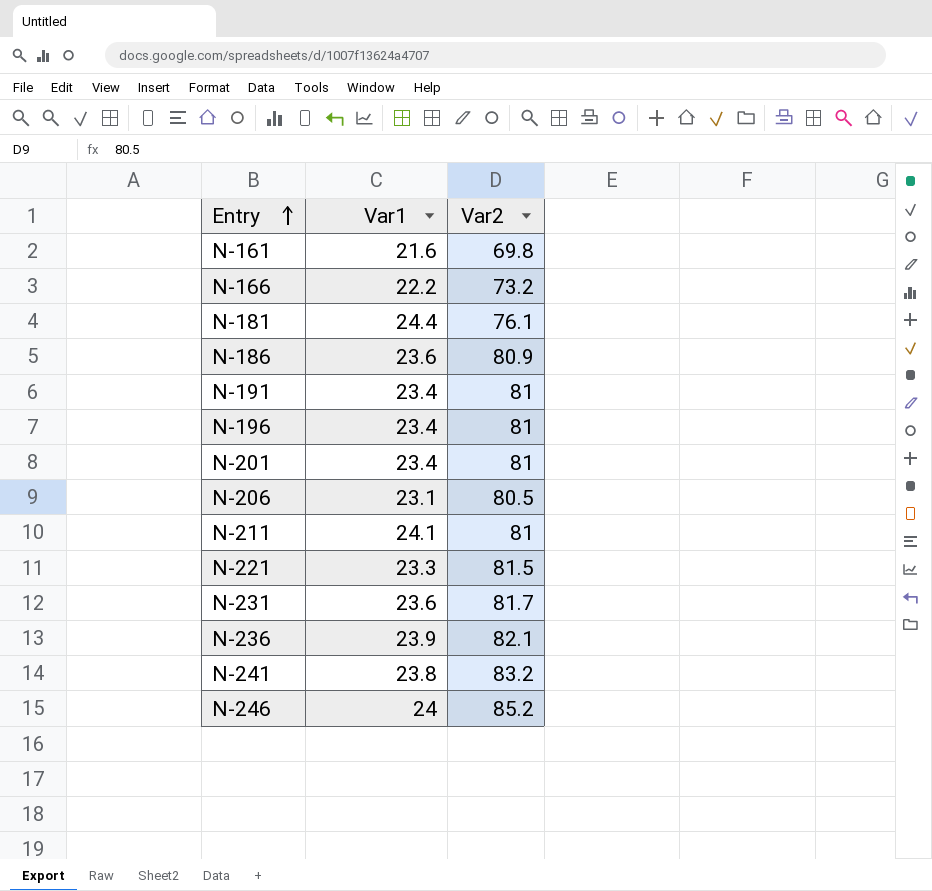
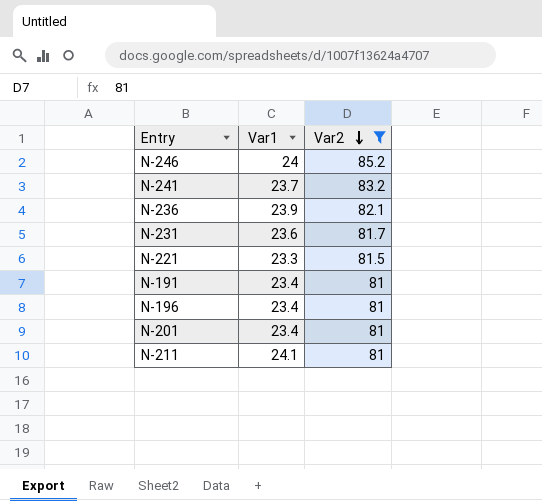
filter: none -> Var2 >= 81
row order: Entry ascending -> Var2 descending
N-241 | Var1: 23.8 -> 23.7

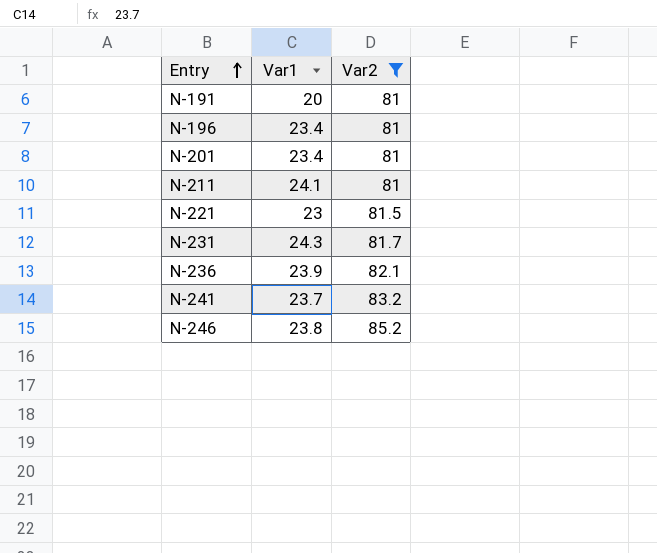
row order: Var2 descending -> Entry ascending
N-191 | Var1: 23.4 -> 20
N-221 | Var1: 23.3 -> 23
N-231 | Var1: 23.6 -> 24.3
N-246 | Var1: 24 -> 23.8

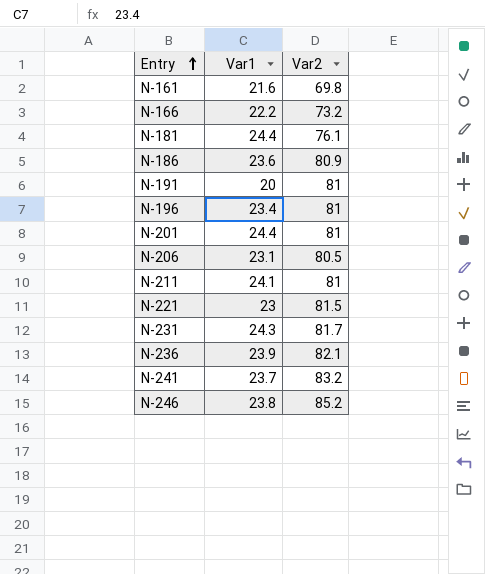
filter: Var2 >= 81 -> none
N-201 | Var1: 23.4 -> 24.4

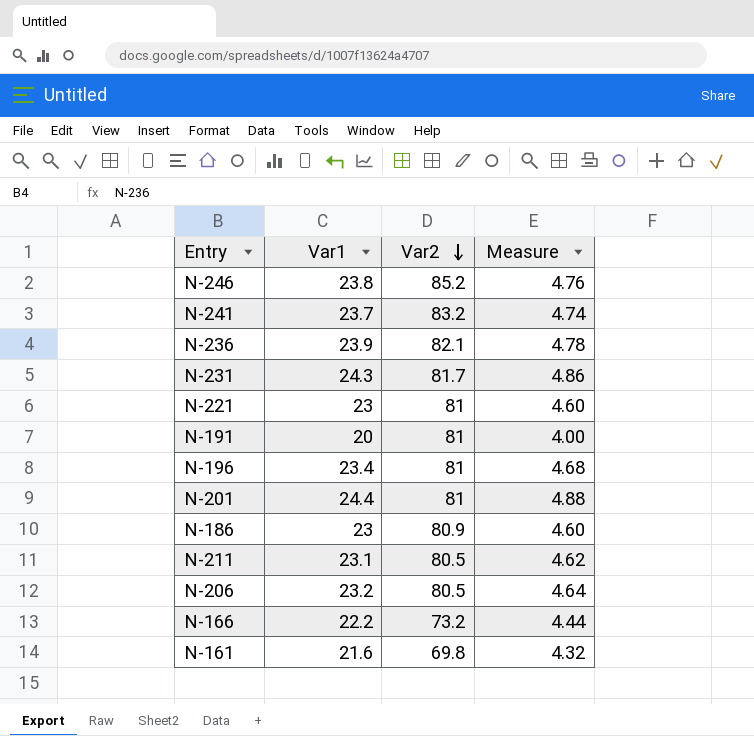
row order: Entry ascending -> Var2 descending
column Measure | formula: none -> [Var1] * 0.2
row N-181: 24.4 | 76.1 -> none
N-221 | Var2: 81.5 -> 81
N-186 | Var1: 23.6 -> 23
N-211 | Var1: 24.1 -> 23.1
N-211 | Var2: 81 -> 80.5
N-206 | Var1: 23.1 -> 23.2

